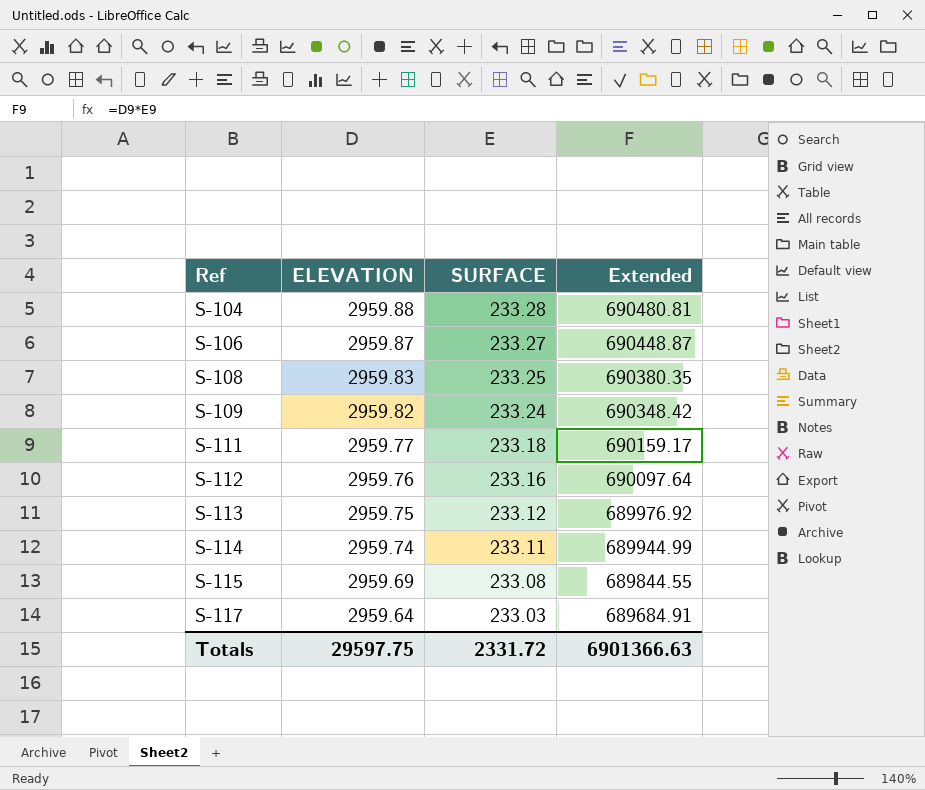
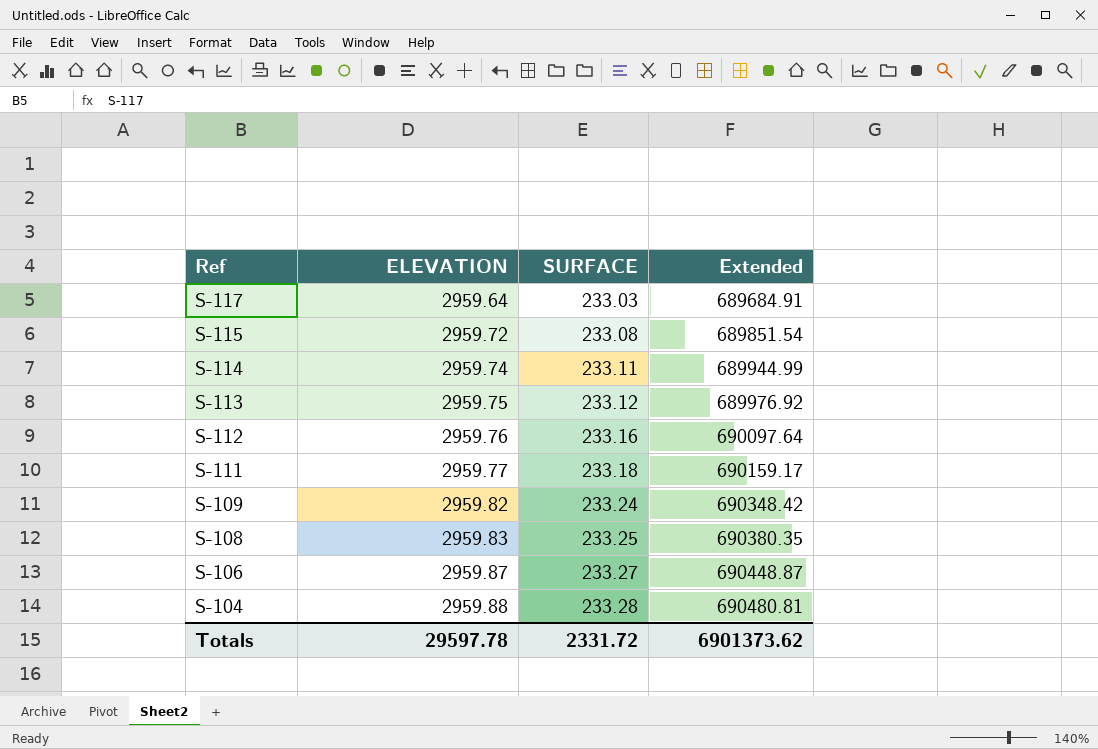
row order: Ref ascending -> Ref descending
S-115 | ELEVATION: 2959.69 -> 2959.72
S-115 | Extended: 689844.55 -> 689851.54
Totals | ELEVATION: 29597.75 -> 29597.78
Totals | Extended: 6901366.63 -> 6901373.62

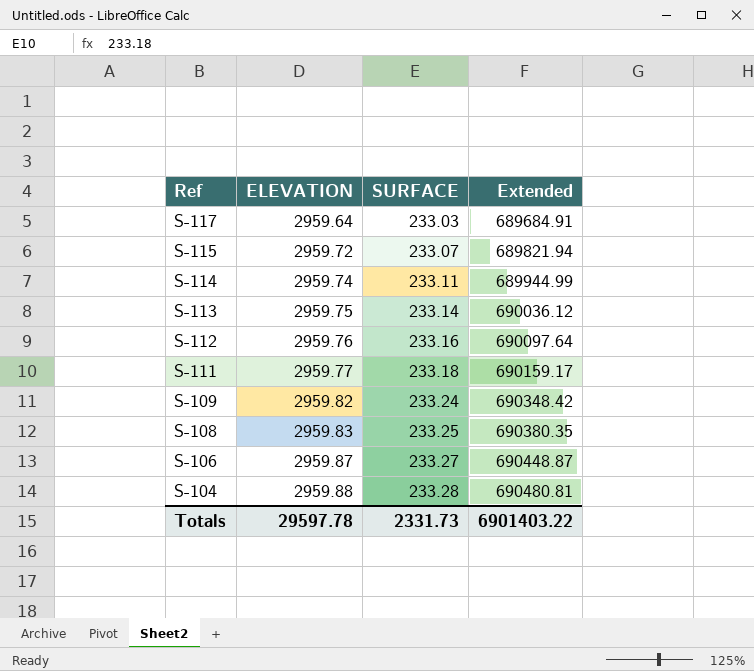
S-115 | SURFACE: 233.08 -> 233.07
S-115 | Extended: 689851.54 -> 689821.94
S-113 | SURFACE: 233.12 -> 233.14
S-113 | Extended: 689976.92 -> 690036.12
Totals | SURFACE: 2331.72 -> 2331.73
Totals | Extended: 6901373.62 -> 6901403.22

